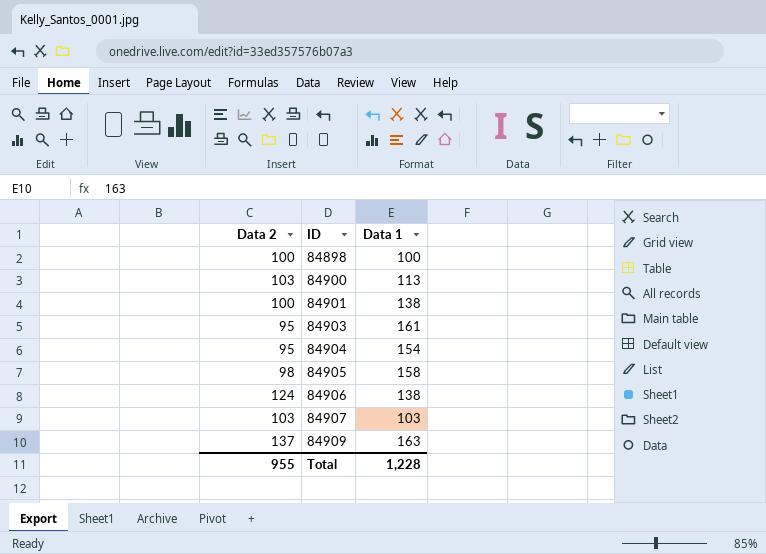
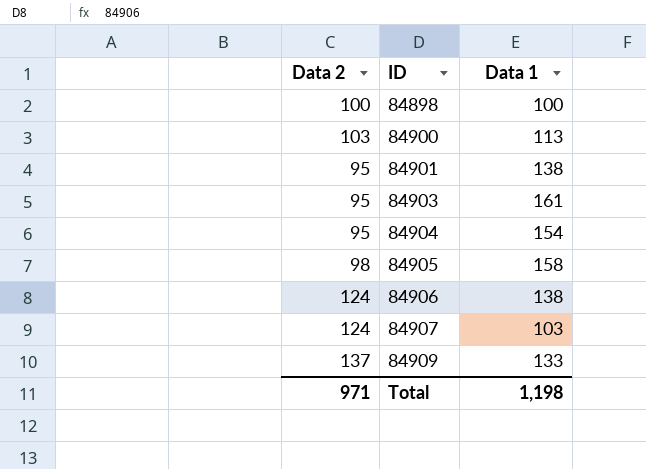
84901 | Data 2: 100 -> 95
84907 | Data 2: 103 -> 124
84909 | Data 1: 163 -> 133
Total | Data 2: 955 -> 971
Total | Data 1: 1,228 -> 1,198

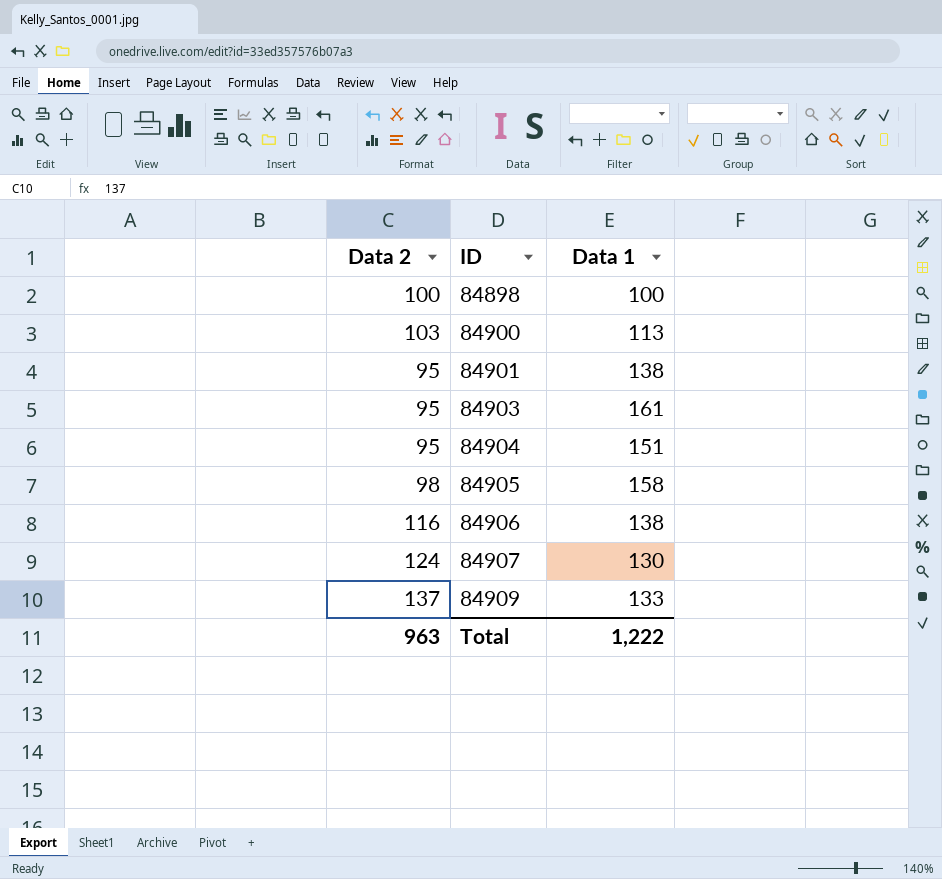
84904 | Data 1: 154 -> 151
84906 | Data 2: 124 -> 116
84907 | Data 1: 103 -> 130
Total | Data 2: 971 -> 963
Total | Data 1: 1,198 -> 1,222

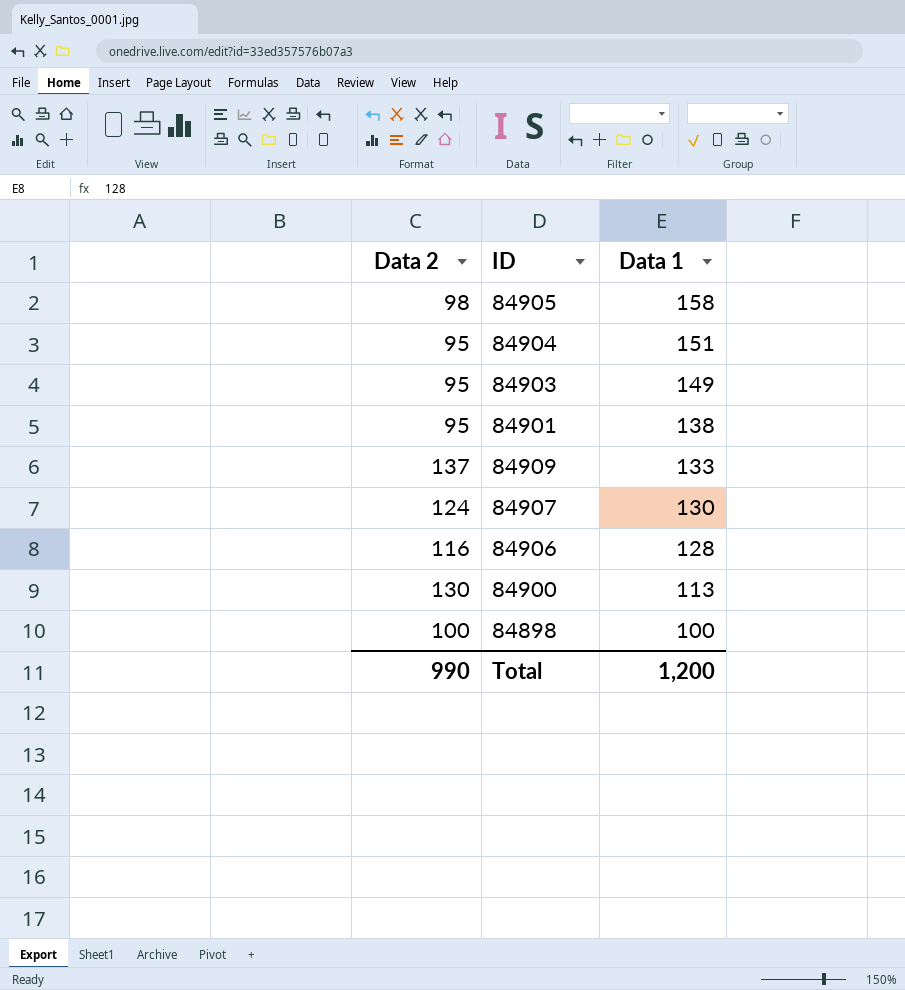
row order: ID ascending -> Data 1 descending
84903 | Data 1: 161 -> 149
84906 | Data 1: 138 -> 128
84900 | Data 2: 103 -> 130
Total | Data 2: 963 -> 990
Total | Data 1: 1,222 -> 1,200

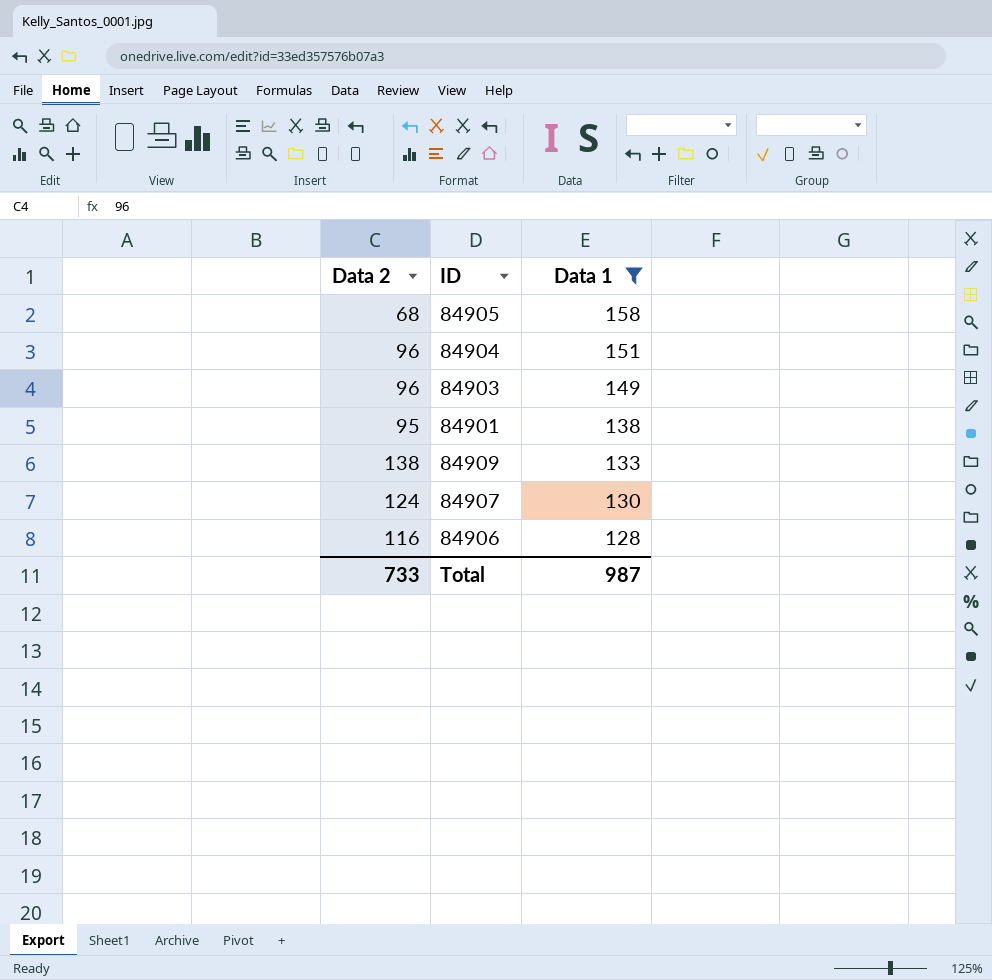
filter: none -> Data 1 >= 128
84905 | Data 2: 98 -> 68
84904 | Data 2: 95 -> 96
84903 | Data 2: 95 -> 96
84909 | Data 2: 137 -> 138
Total | Data 2: 990 -> 733
Total | Data 1: 1,200 -> 987

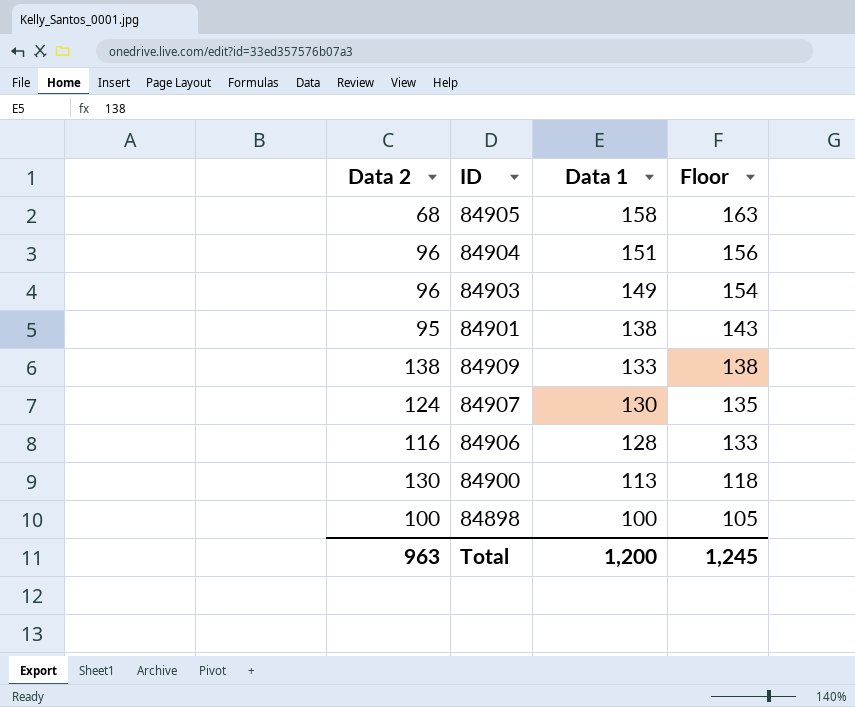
filter: Data 1 >= 128 -> none
column Floor | formula: none -> [Data 1] + 5
Total | Data 2: 733 -> 963
Total | Data 1: 987 -> 1,200

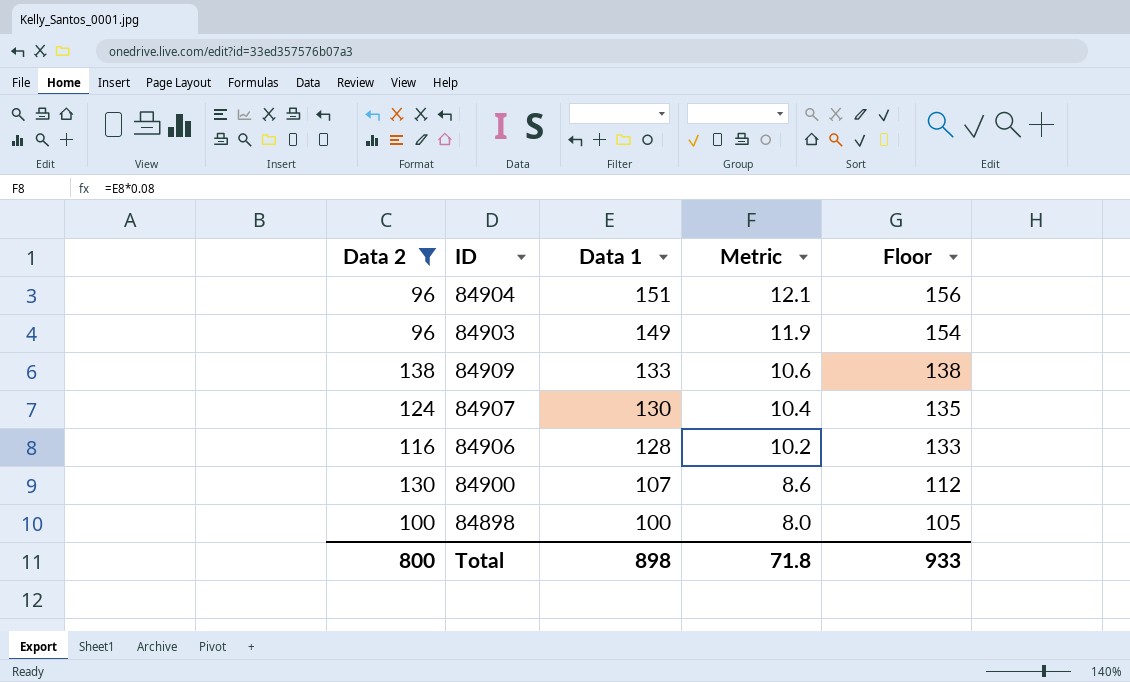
filter: none -> Data 2 >= 96
column Metric | formula: none -> [Data 1] * 0.08
84900 | Data 1: 113 -> 107
84900 | Floor: 118 -> 112
Total | Data 2: 963 -> 800
Total | Data 1: 1,200 -> 898
Total | Floor: 1,245 -> 933

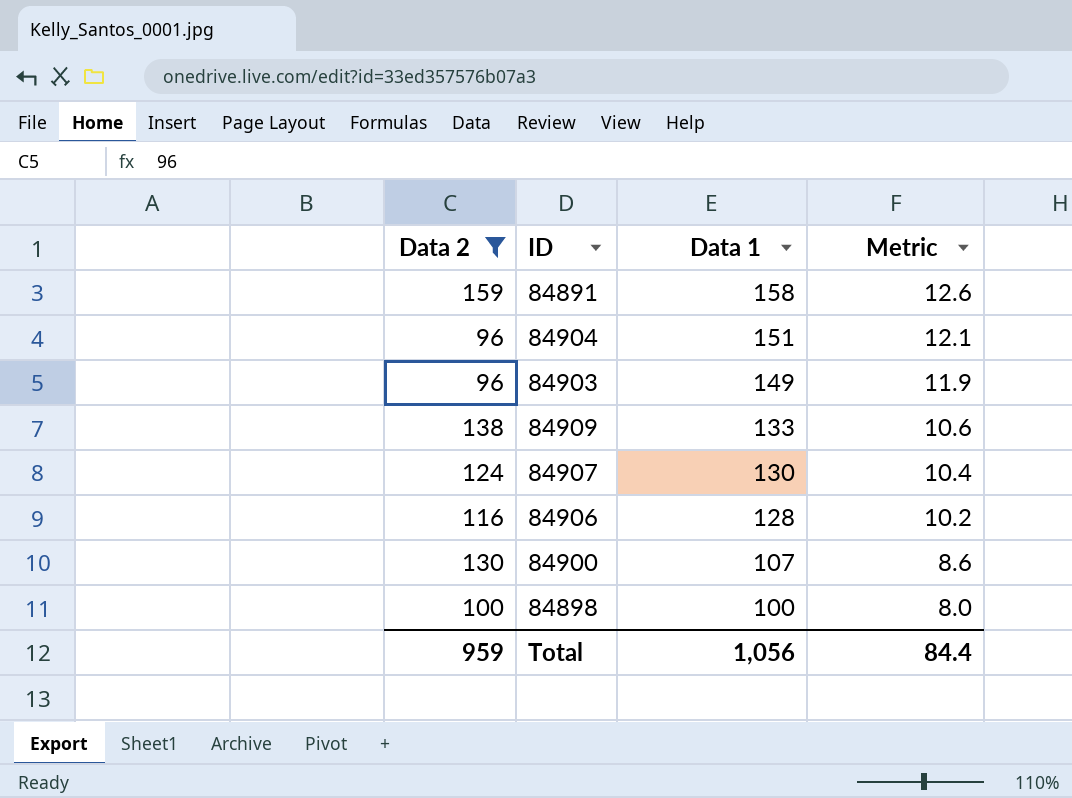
column Floor | formula: [Data 1] + 5 -> none
row 84891: none -> 159 | 158 | 12.6
Total | Data 2: 800 -> 959
Total | Data 1: 898 -> 1,056
Total | Metric: 71.8 -> 84.4

